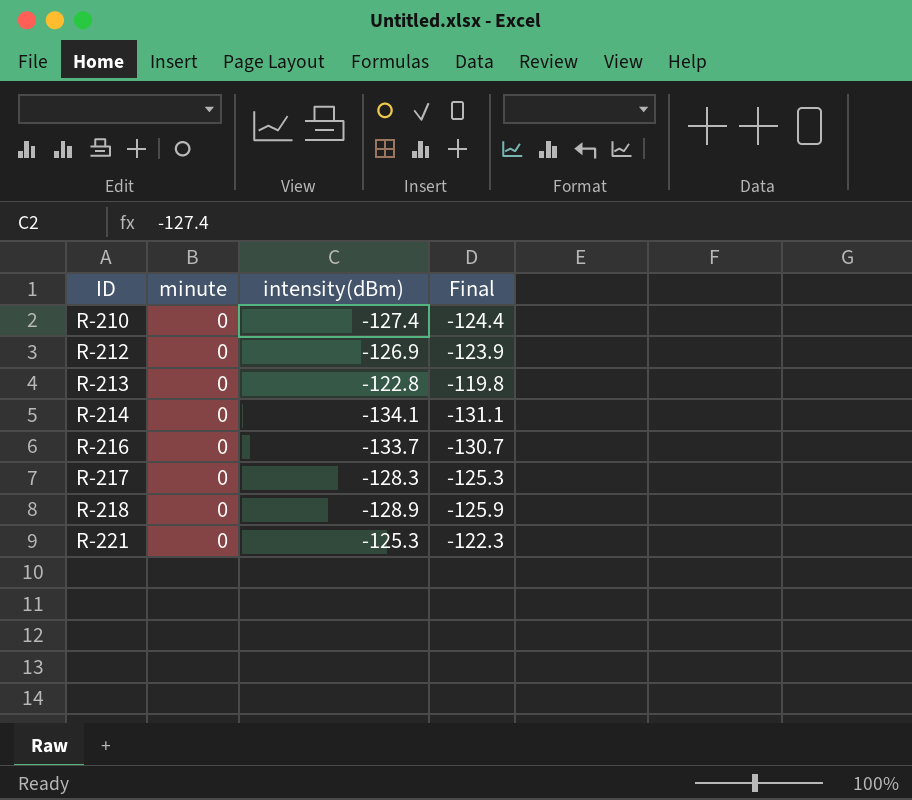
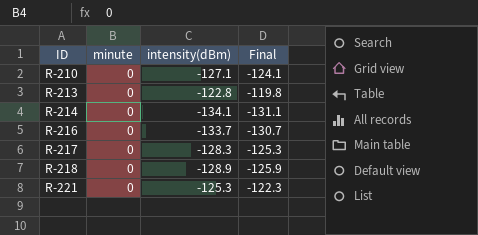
row R-212: 0 | -126.9 | -123.9 -> none
R-210 | intensity(dBm): -127.4 -> -127.1
R-210 | Final: -124.4 -> -124.1

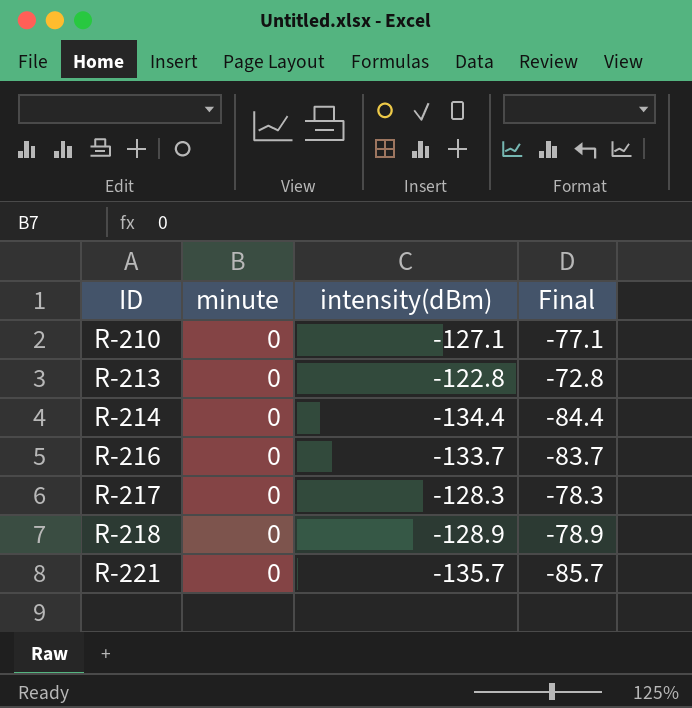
column Final | formula: [intensity(dBm)] + 3 -> [intensity(dBm)] + 50
R-214 | intensity(dBm): -134.1 -> -134.4
R-221 | intensity(dBm): -125.3 -> -135.7

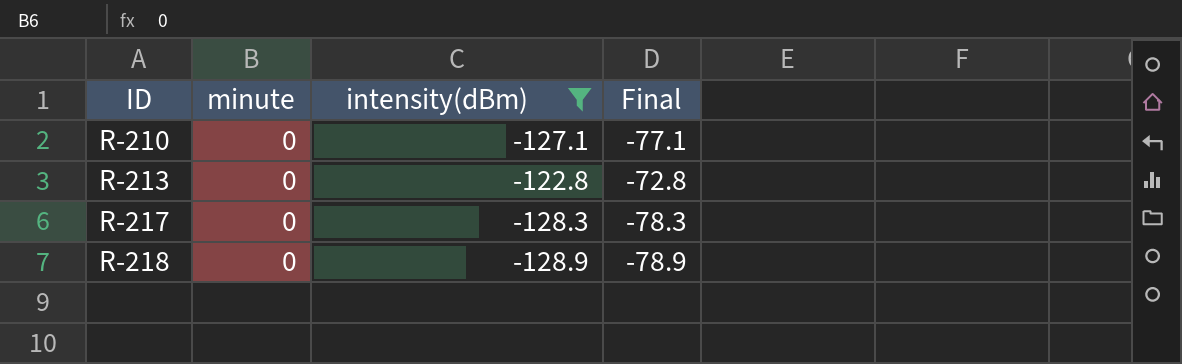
filter: none -> intensity(dBm) >= -128.9

